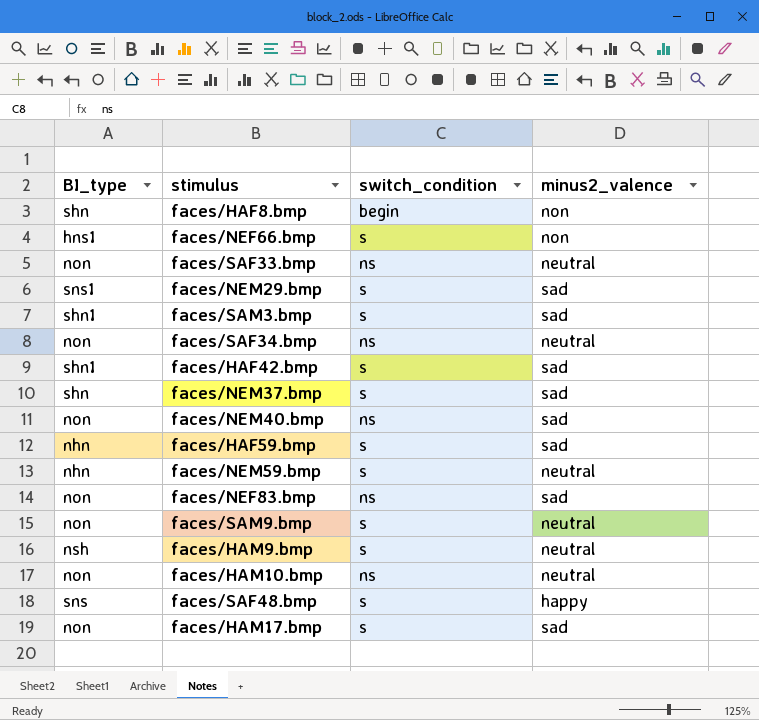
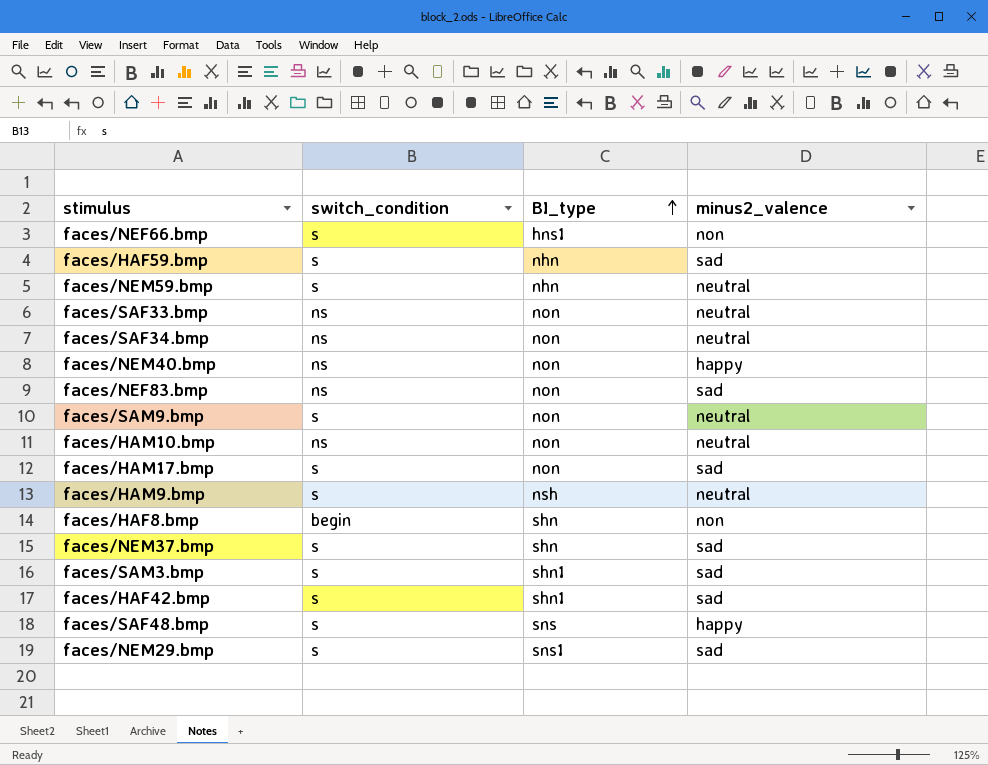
row order: none -> BI_type ascending
column BI_type | position: 1 -> 3
faces/NEM40.bmp | minus2_valence: sad -> happy

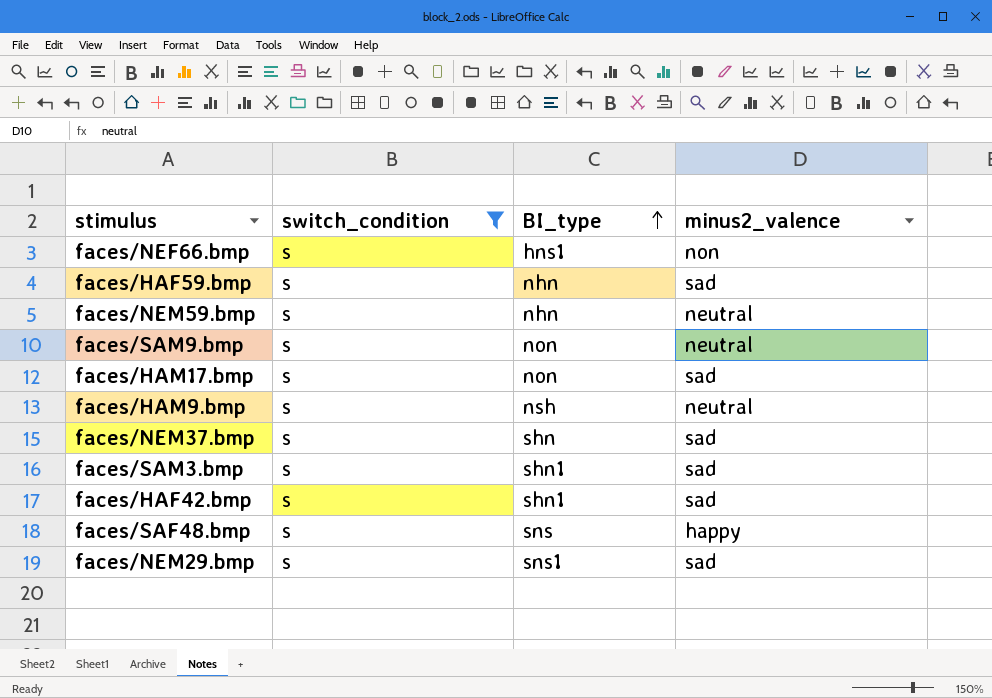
filter: none -> switch_condition = s

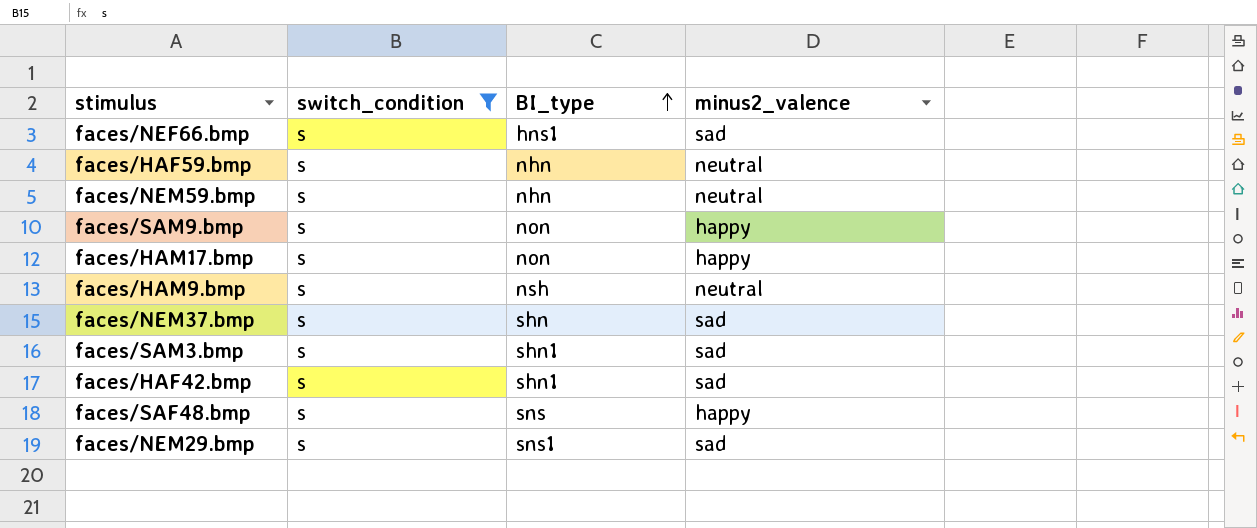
faces/NEF66.bmp | minus2_valence: non -> sad
faces/HAF59.bmp | minus2_valence: sad -> neutral
faces/SAM9.bmp | minus2_valence: neutral -> happy
faces/HAM17.bmp | minus2_valence: sad -> happy

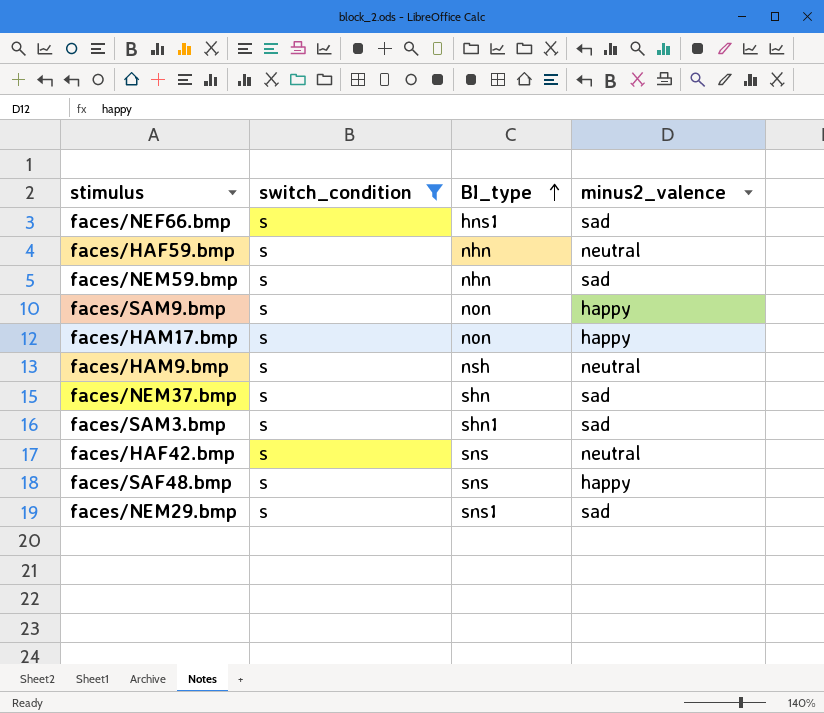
faces/NEM59.bmp | minus2_valence: neutral -> sad
faces/HAF42.bmp | BI_type: shn1 -> sns
faces/HAF42.bmp | minus2_valence: sad -> neutral

